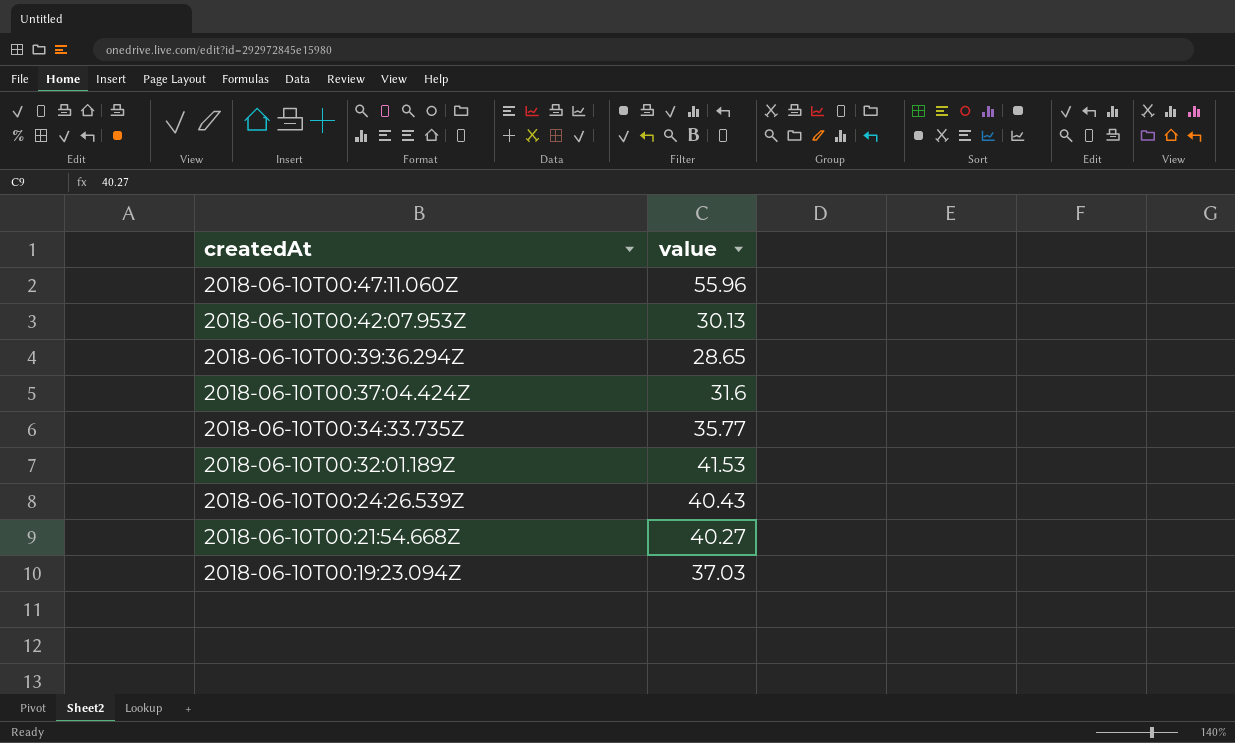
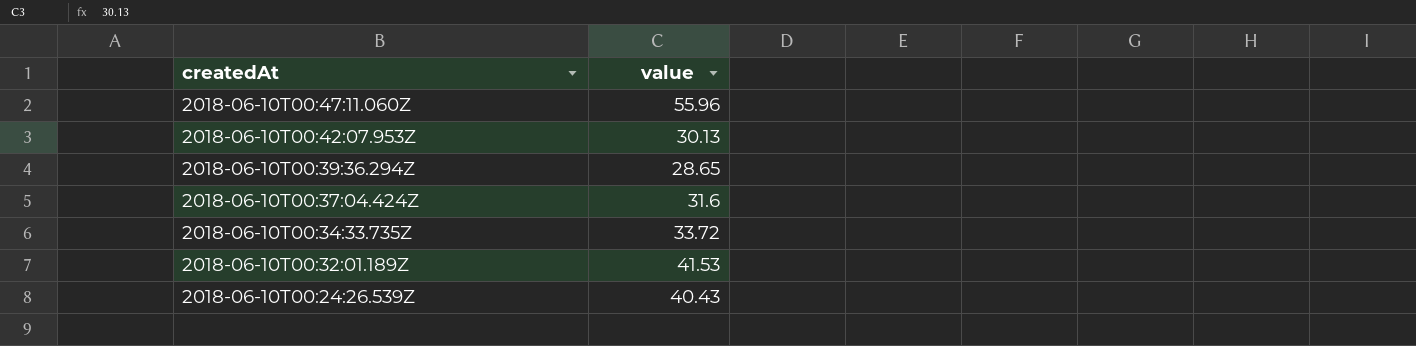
row 2018-06-10T00:21:54.668Z: 40.27 -> none
row 2018-06-10T00:19:23.094Z: 37.03 -> none
2018-06-10T00:34:33.735Z | value: 35.77 -> 33.72

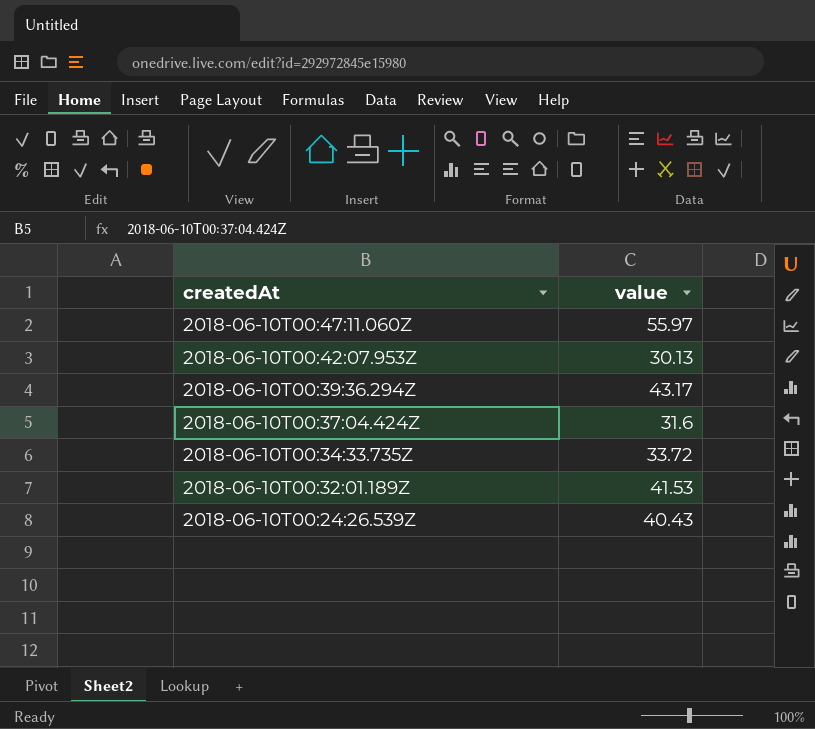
2018-06-10T00:47:11.060Z | value: 55.96 -> 55.97
2018-06-10T00:39:36.294Z | value: 28.65 -> 43.17

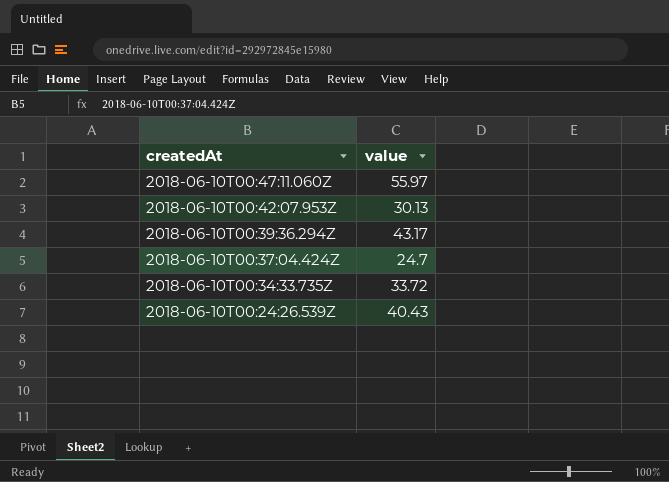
row 2018-06-10T00:32:01.189Z: 41.53 -> none
2018-06-10T00:37:04.424Z | value: 31.6 -> 24.7

